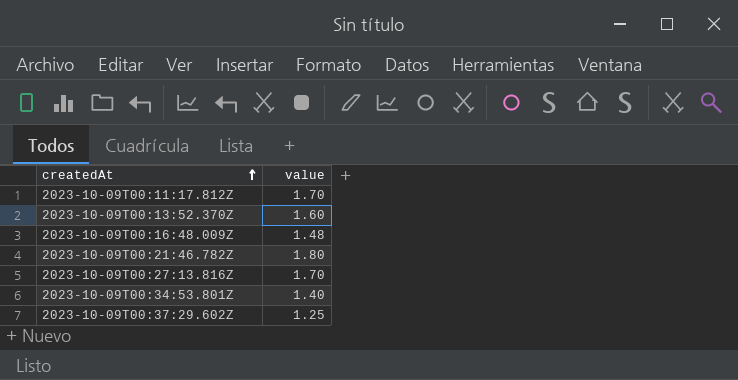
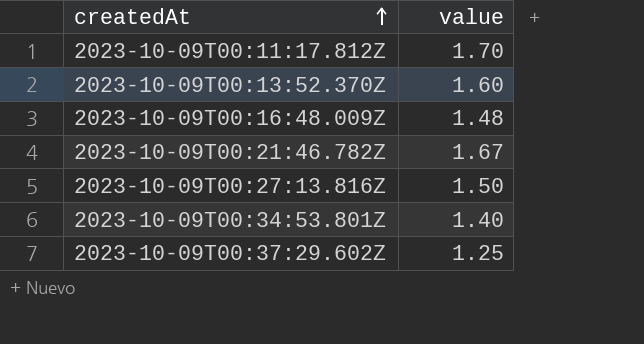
2023-10-09T00:21:46.782Z | value: 1.80 -> 1.67
2023-10-09T00:27:13.816Z | value: 1.70 -> 1.50

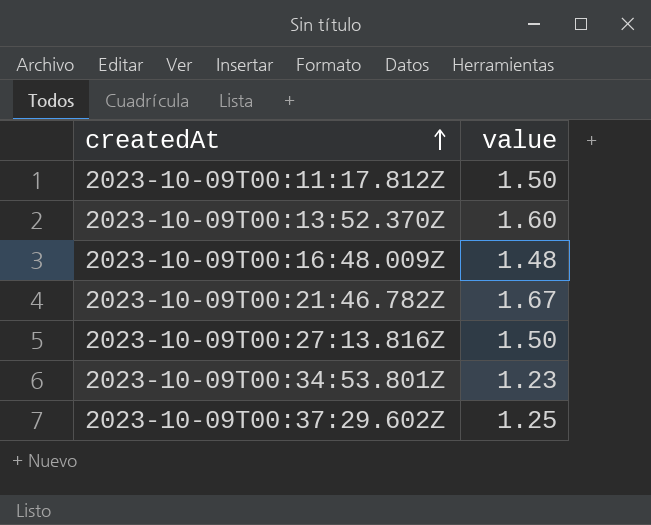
2023-10-09T00:11:17.812Z | value: 1.70 -> 1.50
2023-10-09T00:34:53.801Z | value: 1.40 -> 1.23

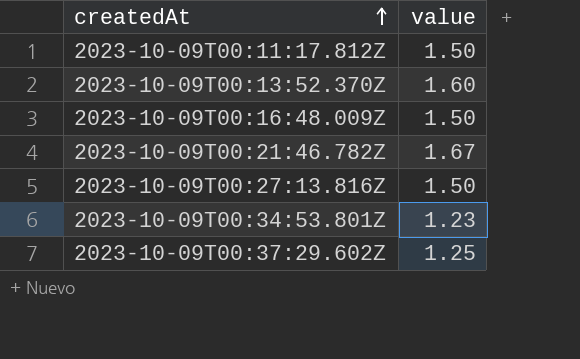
2023-10-09T00:16:48.009Z | value: 1.48 -> 1.50

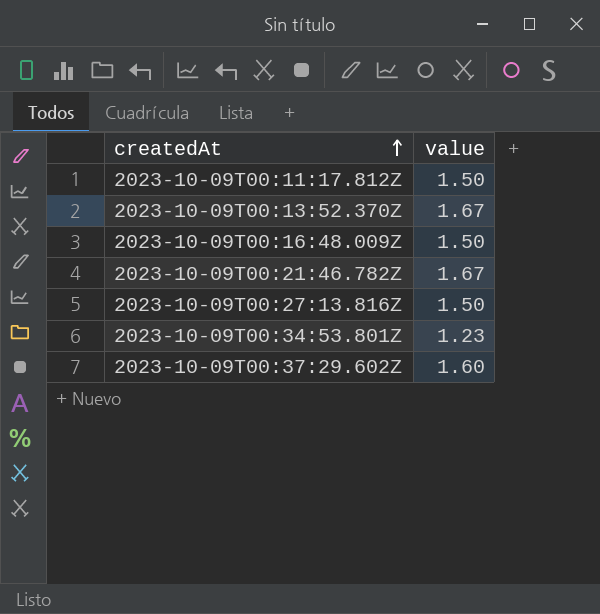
2023-10-09T00:13:52.370Z | value: 1.60 -> 1.67
2023-10-09T00:37:29.602Z | value: 1.25 -> 1.60

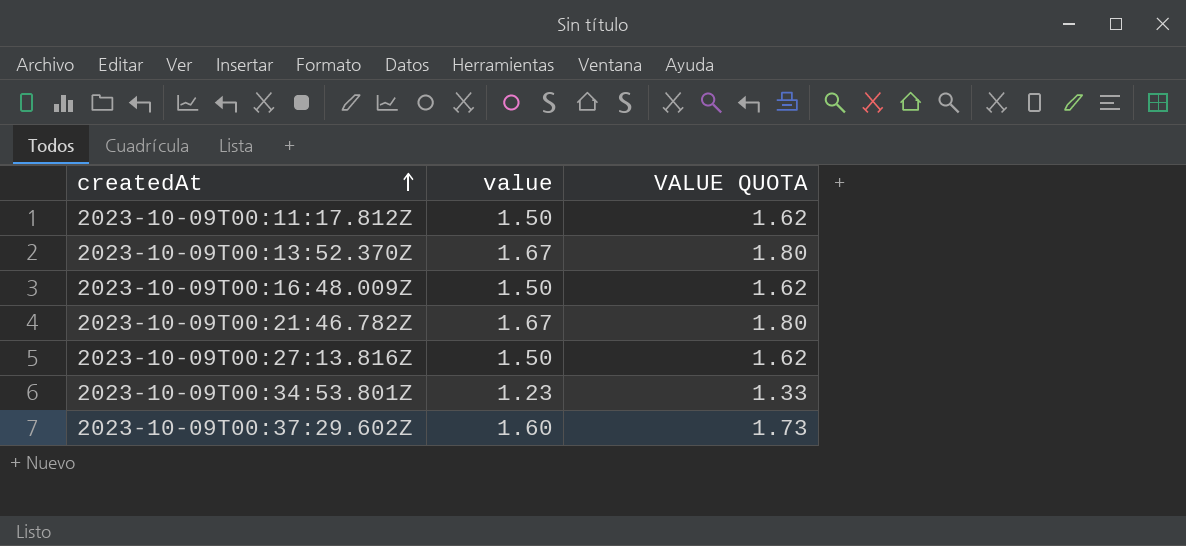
column VALUE QUOTA | formula: none -> [value] * 1.08

